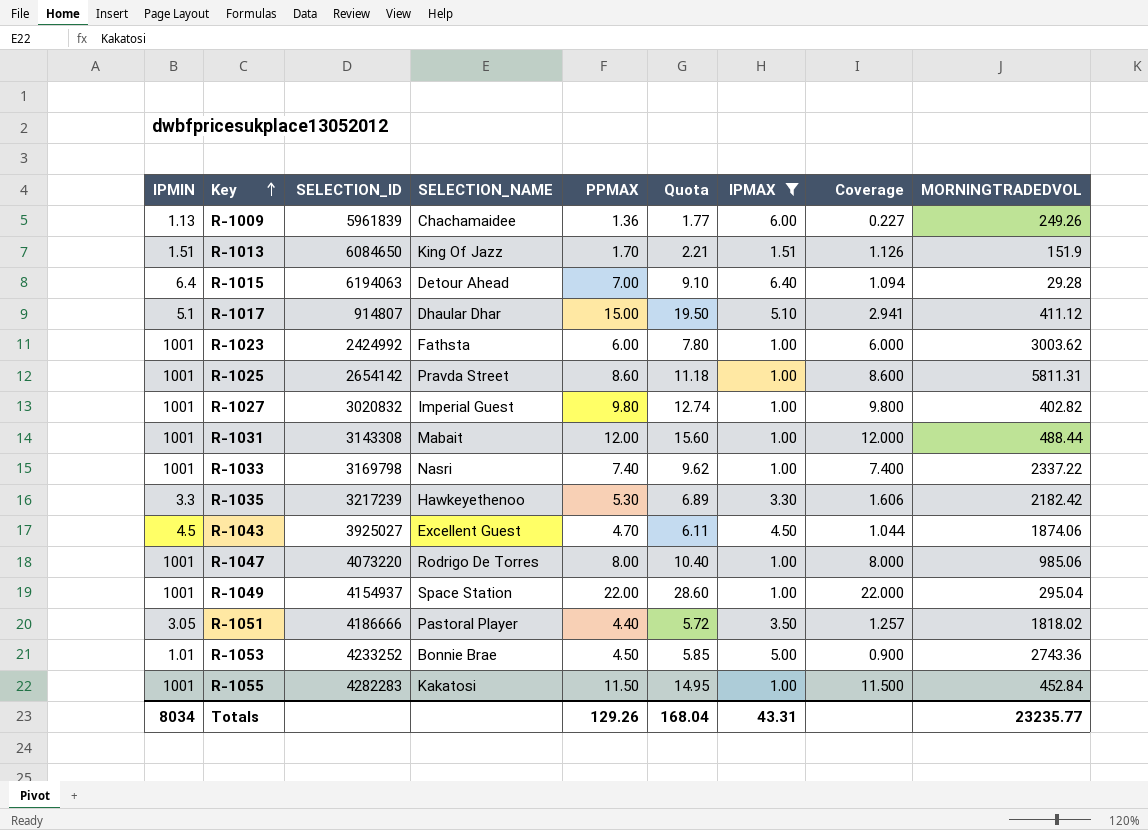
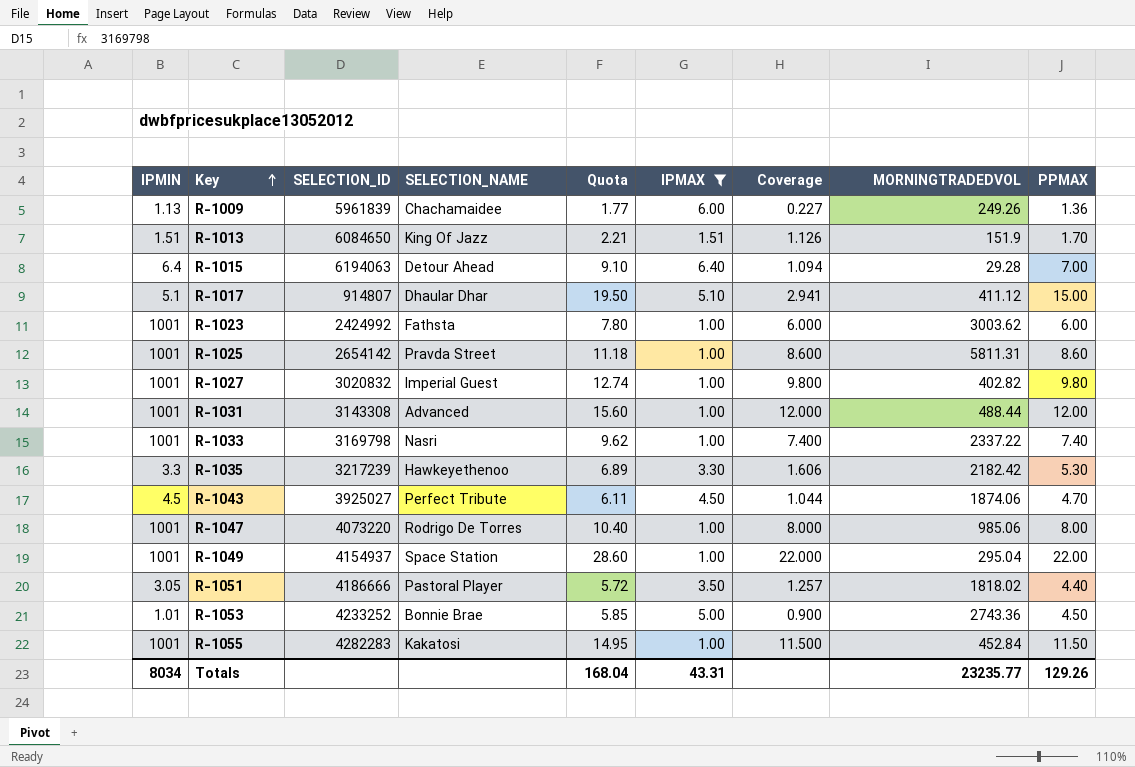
column PPMAX | position: 5 -> 9
R-1031 | SELECTION_NAME: Mabait -> Advanced
R-1043 | SELECTION_NAME: Excellent Guest -> Perfect Tribute

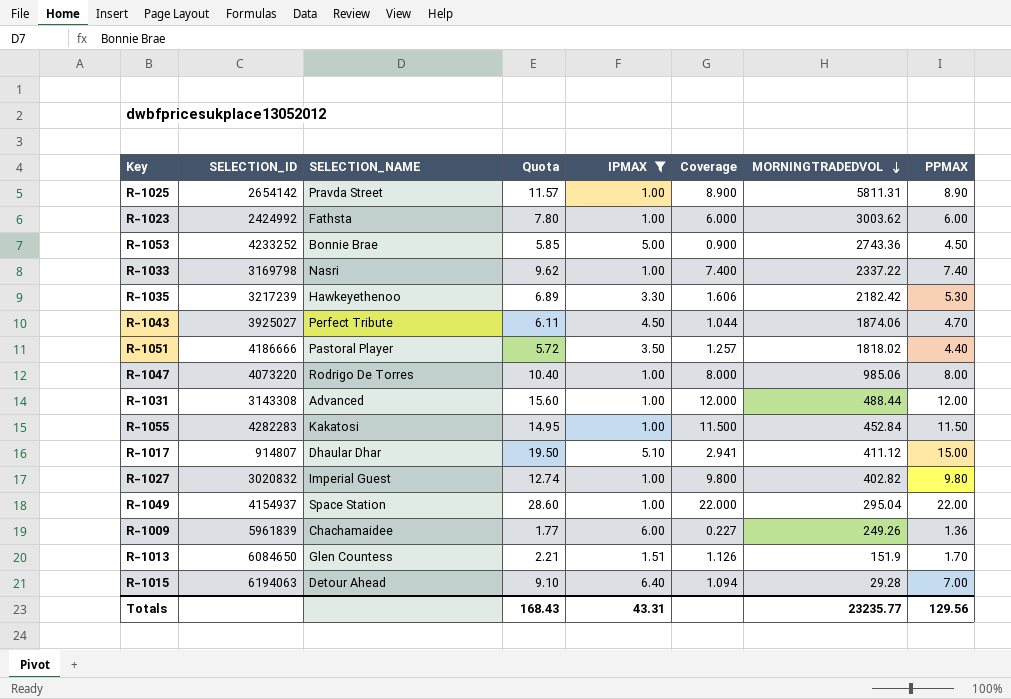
row order: Key ascending -> MORNINGTRADEDVOL descending
column IPMIN | position: 1 -> none
R-1025 | Quota: 11.18 -> 11.57
R-1025 | Coverage: 8.600 -> 8.900
R-1025 | PPMAX: 8.60 -> 8.90
R-1013 | SELECTION_NAME: King Of Jazz -> Glen Countess
Totals | Quota: 168.04 -> 168.43
Totals | PPMAX: 129.26 -> 129.56

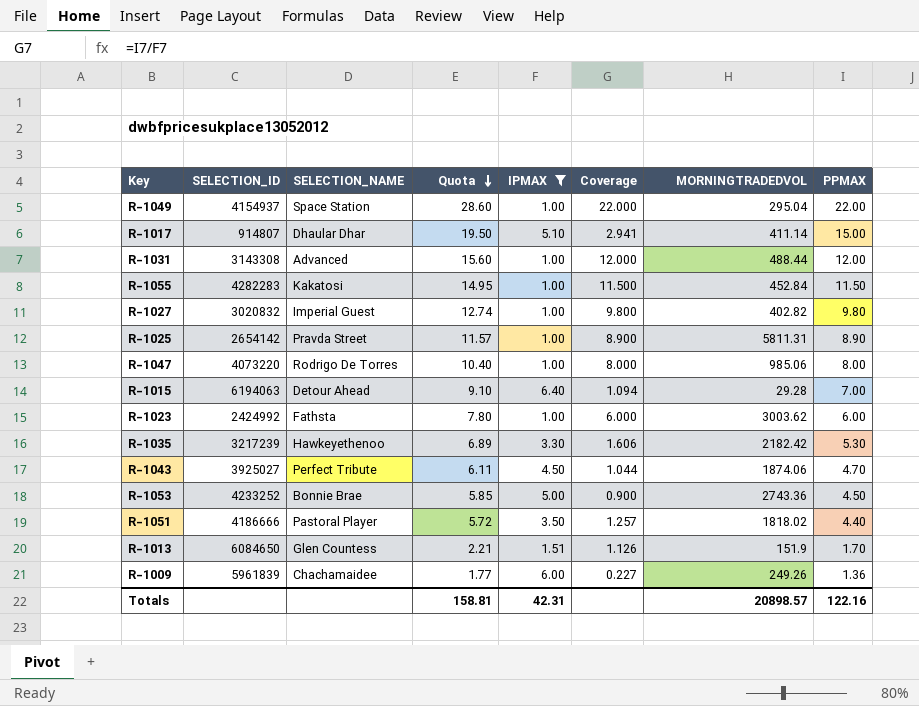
row order: MORNINGTRADEDVOL descending -> Quota descending
row R-1033: 3169798 | Nasri | 9.62 | 1.00 | 7.400 | 2337.22 | 7.40 -> none
R-1017 | MORNINGTRADEDVOL: 411.12 -> 411.14
Totals | Quota: 168.43 -> 158.81
Totals | IPMAX: 43.31 -> 42.31
Totals | MORNINGTRADEDVOL: 23235.77 -> 20898.57
Totals | PPMAX: 129.56 -> 122.16

